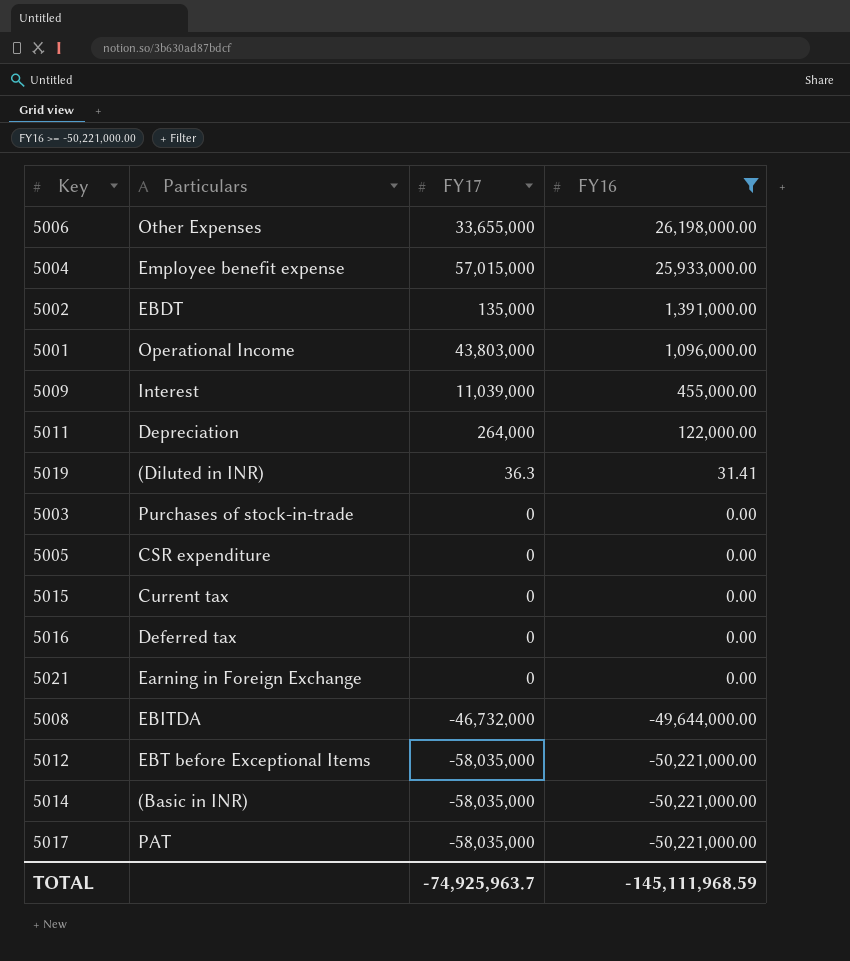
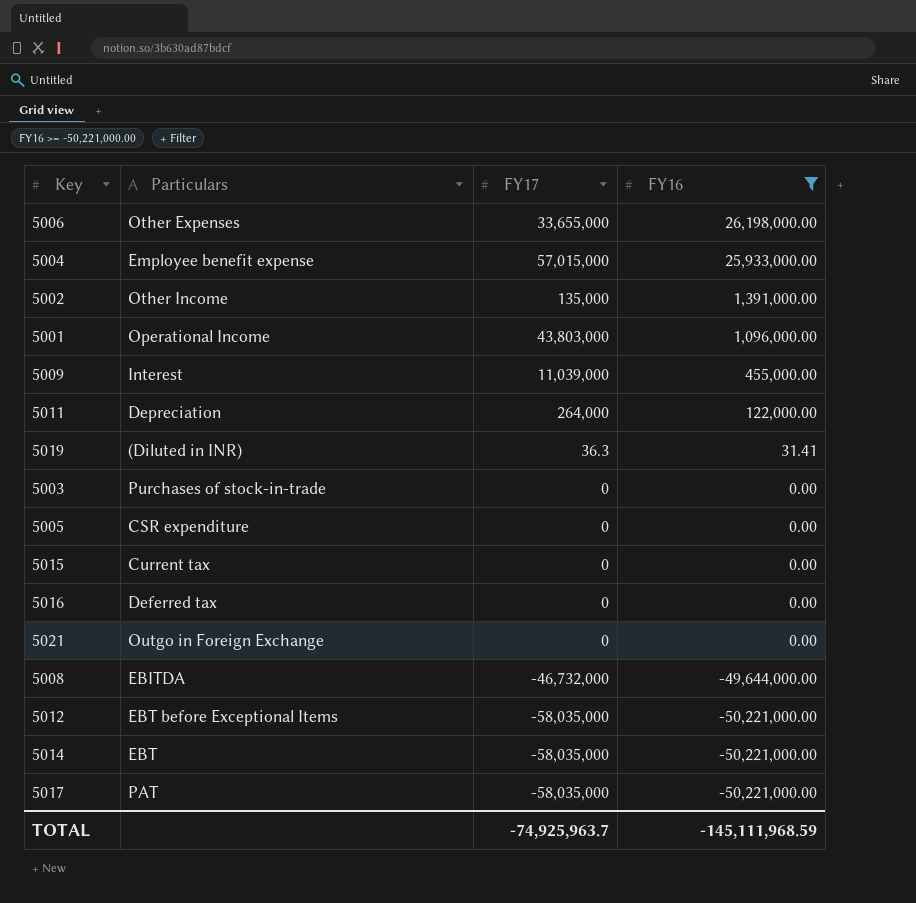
5002 | Particulars: EBDT -> Other Income
5021 | Particulars: Earning in Foreign Exchange -> Outgo in Foreign Exchange
5014 | Particulars: (Basic in INR) -> EBT

